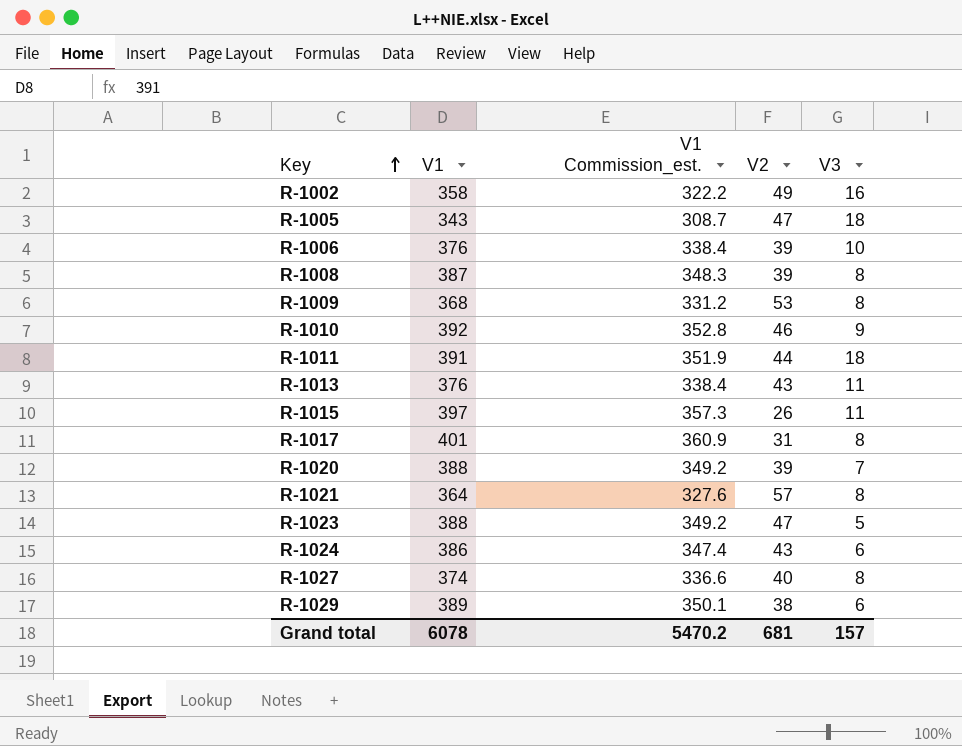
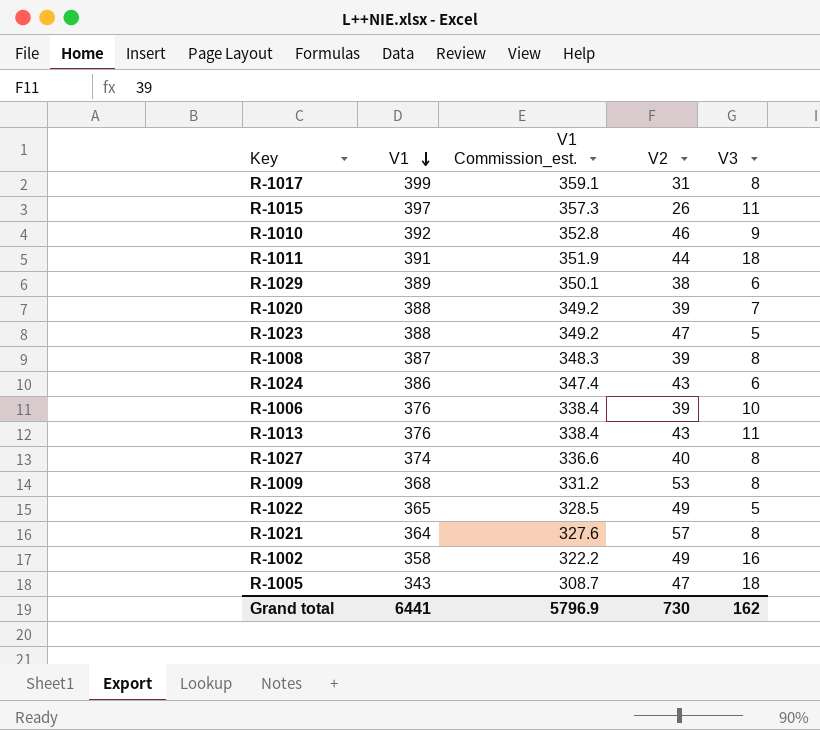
row order: Key ascending -> V1 descending
R-1017 | V1: 401 -> 399
R-1017 | V1 Commission_est.: 360.9 -> 359.1
row R-1022: none -> 365 | 328.5 | 49 | 5
Grand total | V1: 6078 -> 6441
Grand total | V1 Commission_est.: 5470.2 -> 5796.9
Grand total | V2: 681 -> 730
Grand total | V3: 157 -> 162

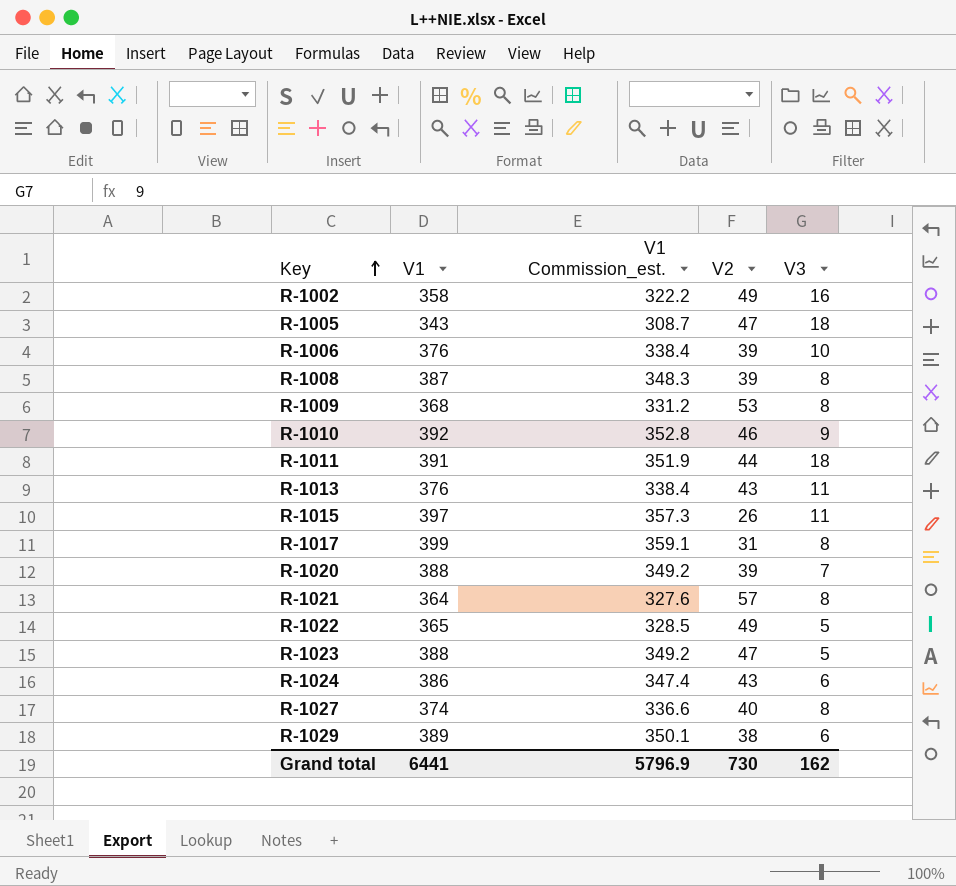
row order: V1 descending -> Key ascending

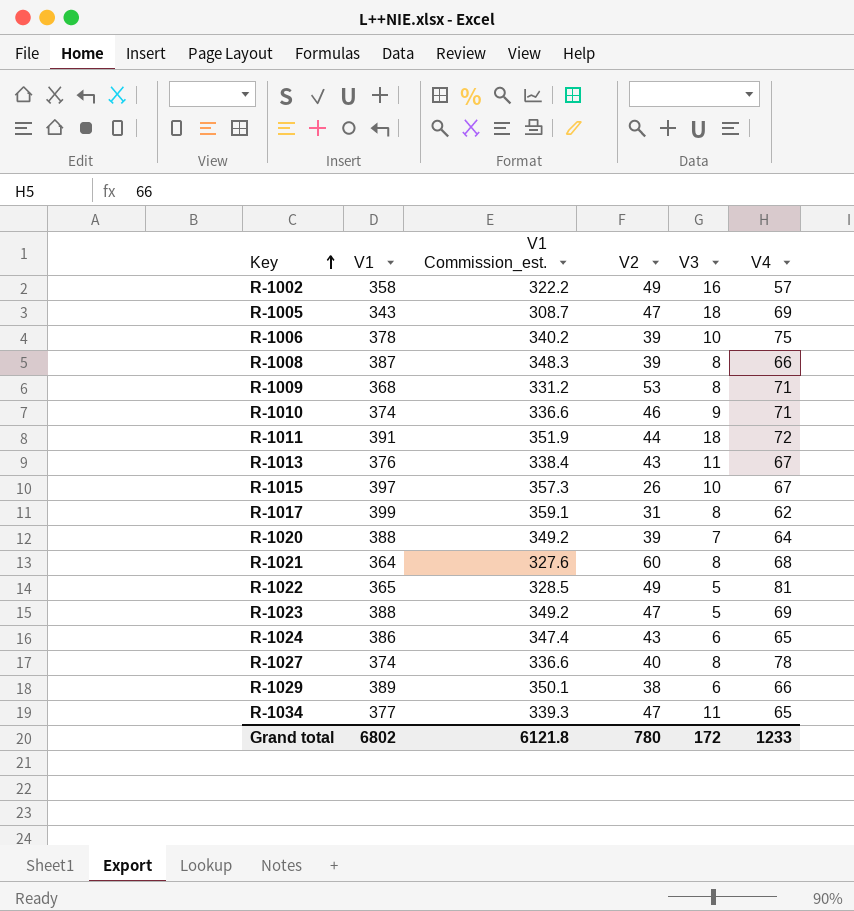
column V4 | position: none -> 6
R-1006 | V1: 376 -> 378
R-1006 | V1 Commission_est.: 338.4 -> 340.2
R-1010 | V1: 392 -> 374
R-1010 | V1 Commission_est.: 352.8 -> 336.6
R-1015 | V3: 11 -> 10
R-1021 | V2: 57 -> 60
row R-1034: none -> 377 | 339.3 | 47 | 11 | 65
Grand total | V1: 6441 -> 6802
Grand total | V1 Commission_est.: 5796.9 -> 6121.8
Grand total | V2: 730 -> 780
Grand total | V3: 162 -> 172

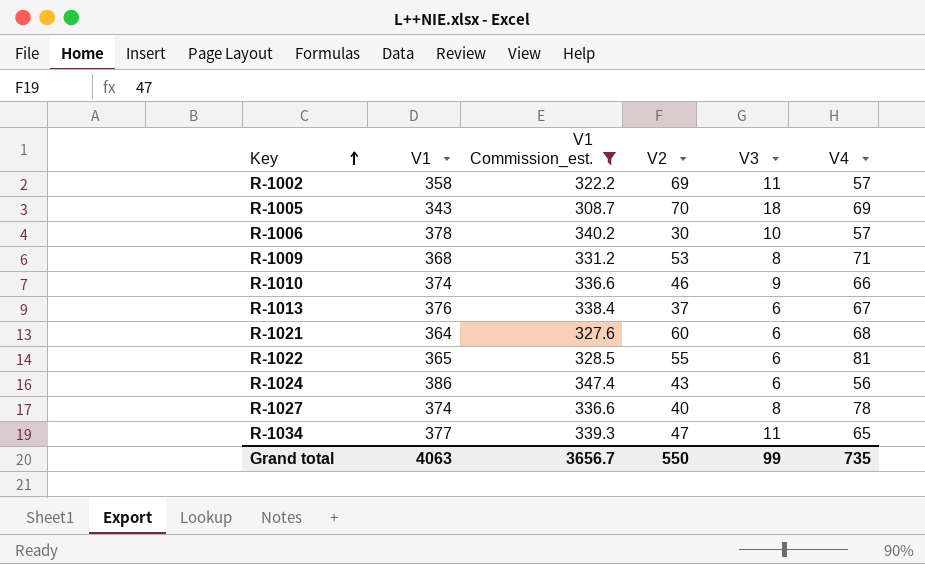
filter: none -> V1 Commission_est. <= 347.4
R-1002 | V2: 49 -> 69
R-1002 | V3: 16 -> 11
R-1005 | V2: 47 -> 70
R-1006 | V2: 39 -> 30
R-1006 | V4: 75 -> 57
R-1010 | V4: 71 -> 66
R-1013 | V2: 43 -> 37
R-1013 | V3: 11 -> 6
R-1021 | V3: 8 -> 6
R-1022 | V2: 49 -> 55
R-1022 | V3: 5 -> 6
R-1024 | V4: 65 -> 56
Grand total | V1: 6802 -> 4063
Grand total | V1 Commission_est.: 6121.8 -> 3656.7
Grand total | V2: 780 -> 550
Grand total | V3: 172 -> 99
Grand total | V4: 1233 -> 735

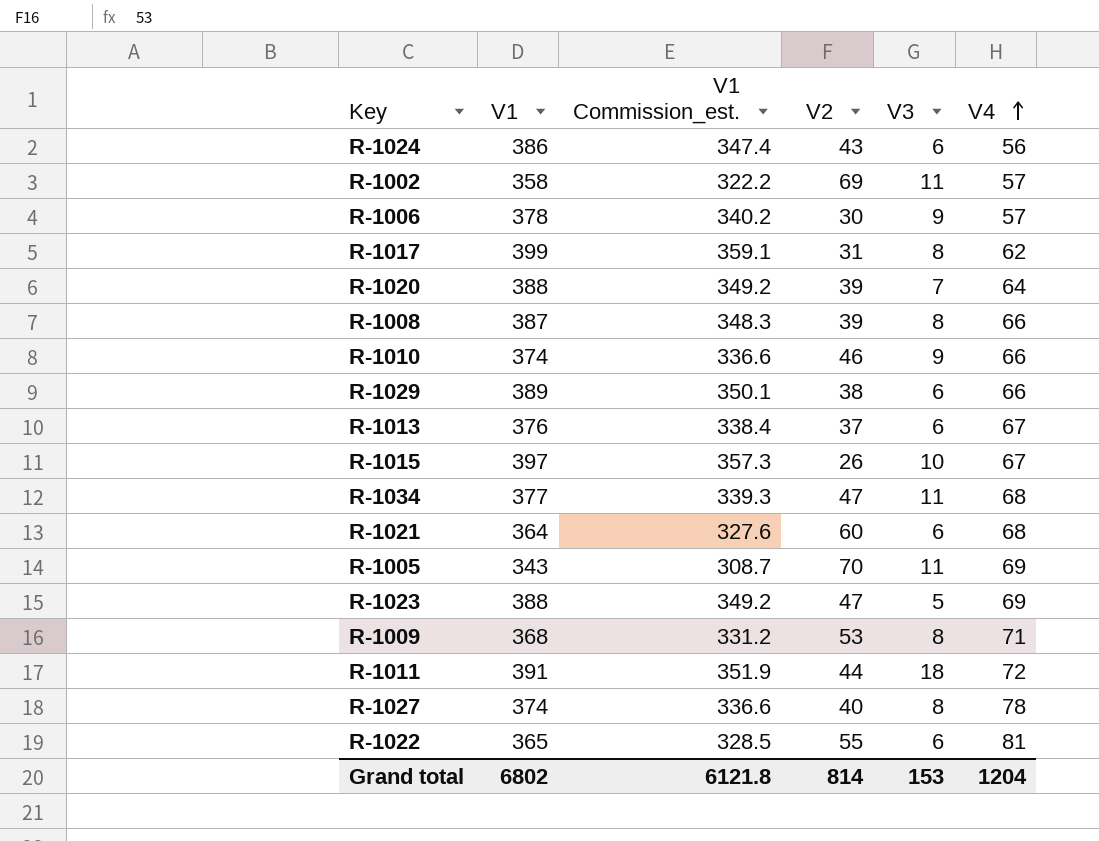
filter: V1 Commission_est. <= 347.4 -> none
row order: Key ascending -> V4 ascending
R-1006 | V3: 10 -> 9
R-1034 | V4: 65 -> 68
R-1005 | V3: 18 -> 11
Grand total | V1: 4063 -> 6802
Grand total | V1 Commission_est.: 3656.7 -> 6121.8
Grand total | V2: 550 -> 814
Grand total | V3: 99 -> 153
Grand total | V4: 735 -> 1204

